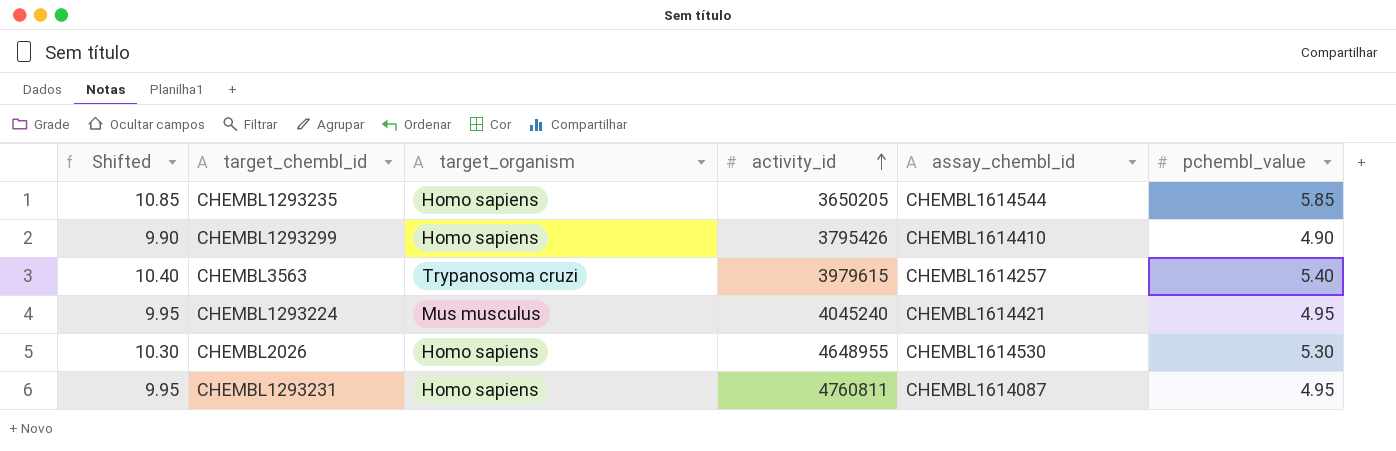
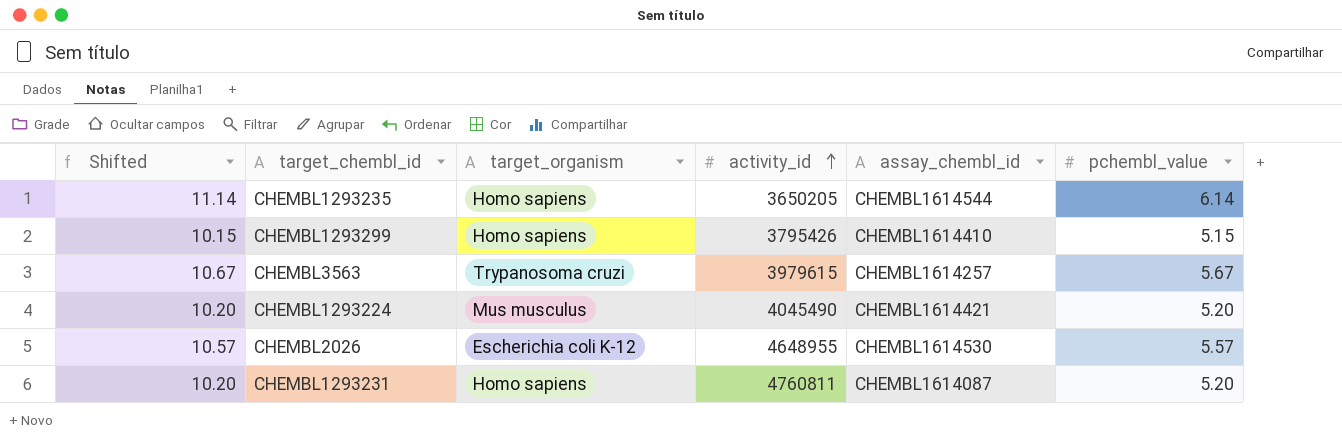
CHEMBL1293235 | Shifted: 10.85 -> 11.14
CHEMBL1293235 | pchembl_value: 5.85 -> 6.14
CHEMBL1293299 | Shifted: 9.90 -> 10.15
CHEMBL1293299 | pchembl_value: 4.90 -> 5.15
CHEMBL3563 | Shifted: 10.40 -> 10.67
CHEMBL3563 | pchembl_value: 5.40 -> 5.67
CHEMBL1293224 | Shifted: 9.95 -> 10.20
CHEMBL1293224 | activity_id: 4045240 -> 4045490
CHEMBL1293224 | pchembl_value: 4.95 -> 5.20
CHEMBL2026 | Shifted: 10.30 -> 10.57
CHEMBL2026 | target_organism: Homo sapiens -> Escherichia coli K-12
CHEMBL2026 | pchembl_value: 5.30 -> 5.57
CHEMBL1293231 | Shifted: 9.95 -> 10.20
CHEMBL1293231 | pchembl_value: 4.95 -> 5.20

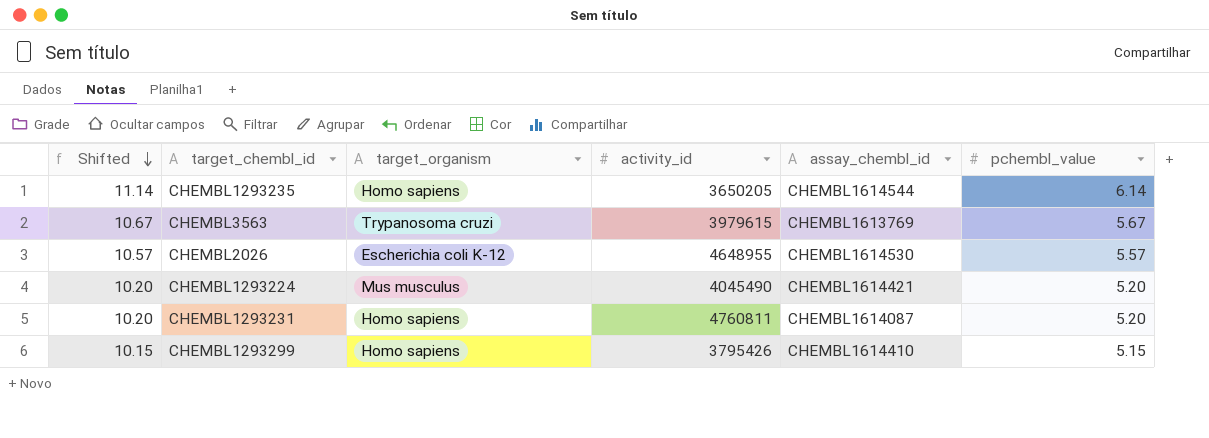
row order: activity_id ascending -> Shifted descending
CHEMBL3563 | assay_chembl_id: CHEMBL1614257 -> CHEMBL1613769

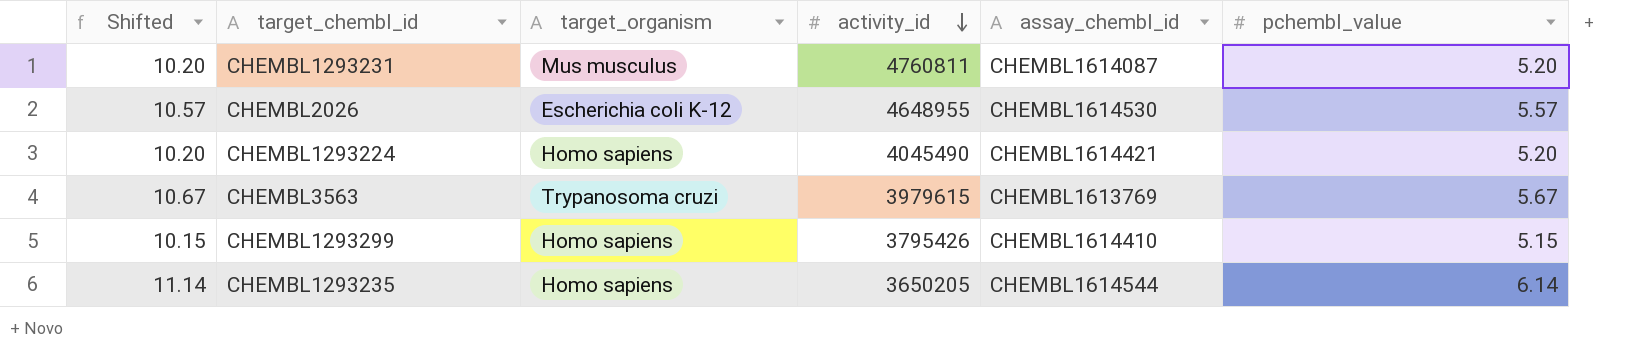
row order: Shifted descending -> activity_id descending
CHEMBL1293231 | target_organism: Homo sapiens -> Mus musculus
CHEMBL1293224 | target_organism: Mus musculus -> Homo sapiens

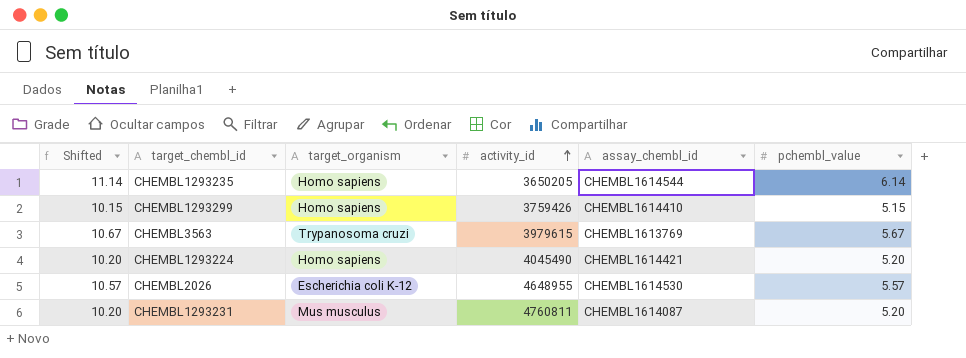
row order: activity_id descending -> activity_id ascending
CHEMBL1293299 | activity_id: 3795426 -> 3759426

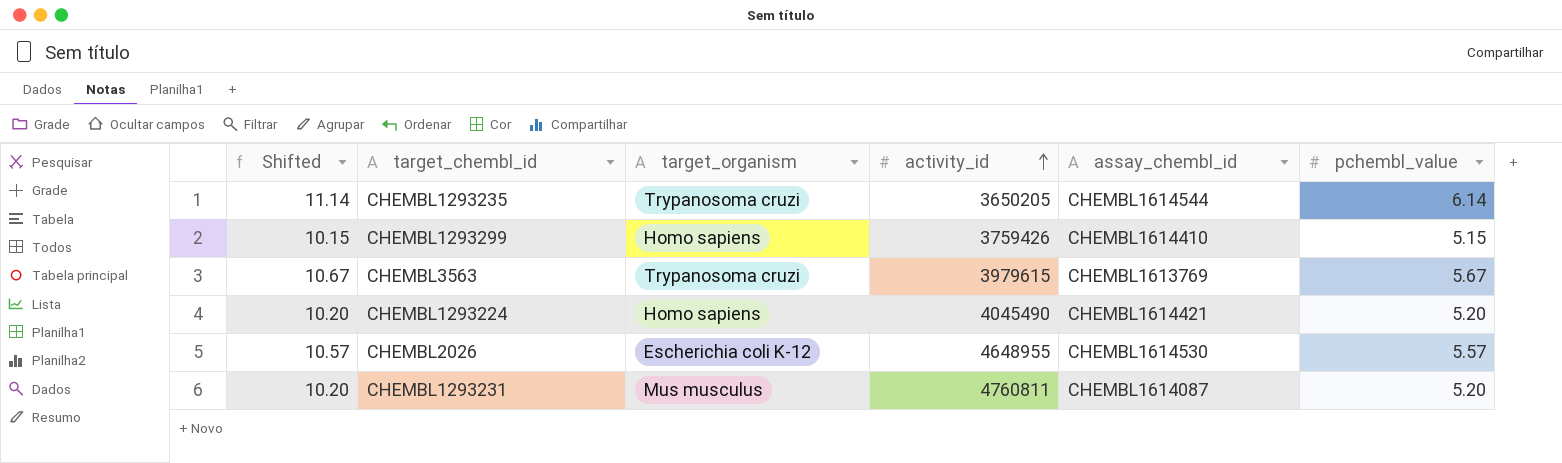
CHEMBL1293235 | target_organism: Homo sapiens -> Trypanosoma cruzi

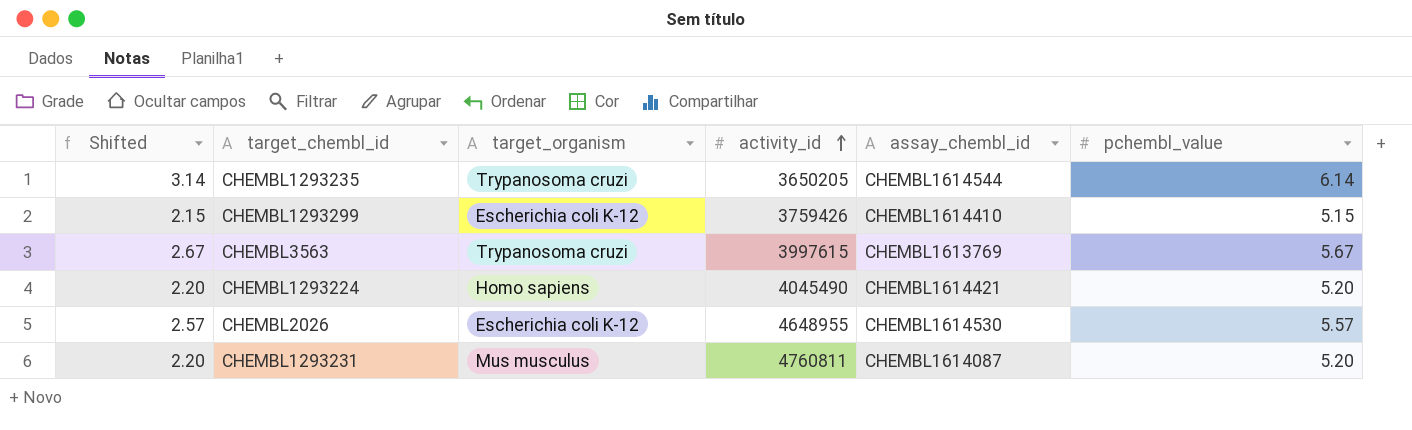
column Shifted | formula: [pchembl_value] + 5 -> [pchembl_value] - 3
CHEMBL1293299 | target_organism: Homo sapiens -> Escherichia coli K-12
CHEMBL3563 | activity_id: 3979615 -> 3997615

